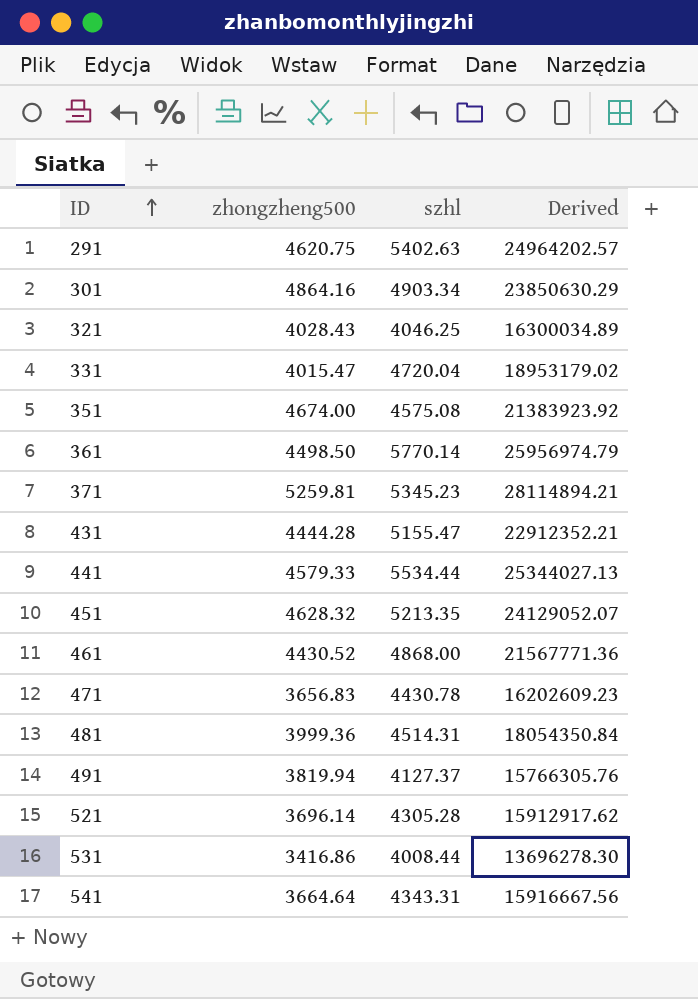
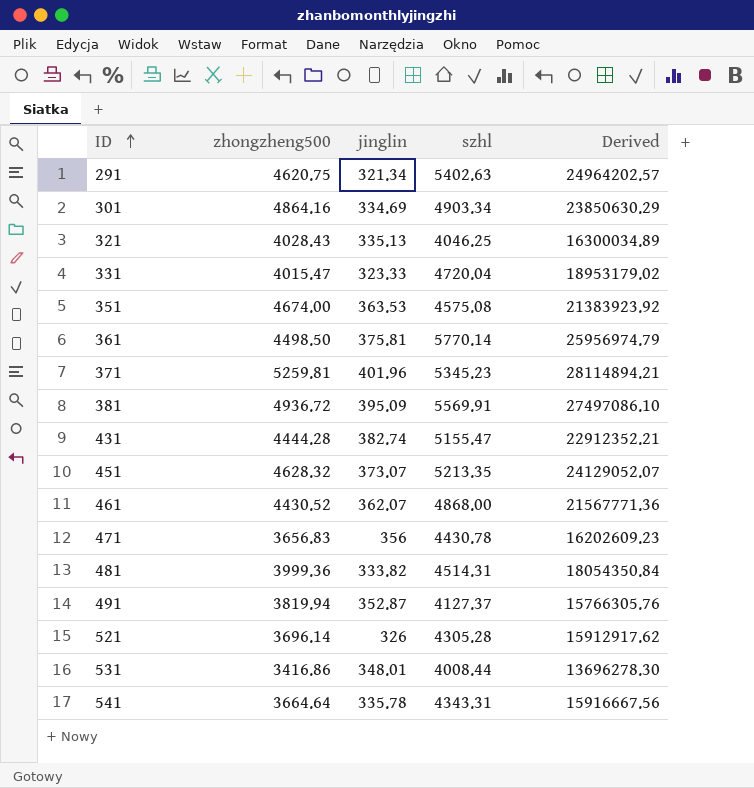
column jinglin | position: none -> 3
row 441: 4579.33 | 5534.44 | 25344027.13 -> none
row 381: none -> 4936.72 | 395.09 | 5569.91 | 27497086.10

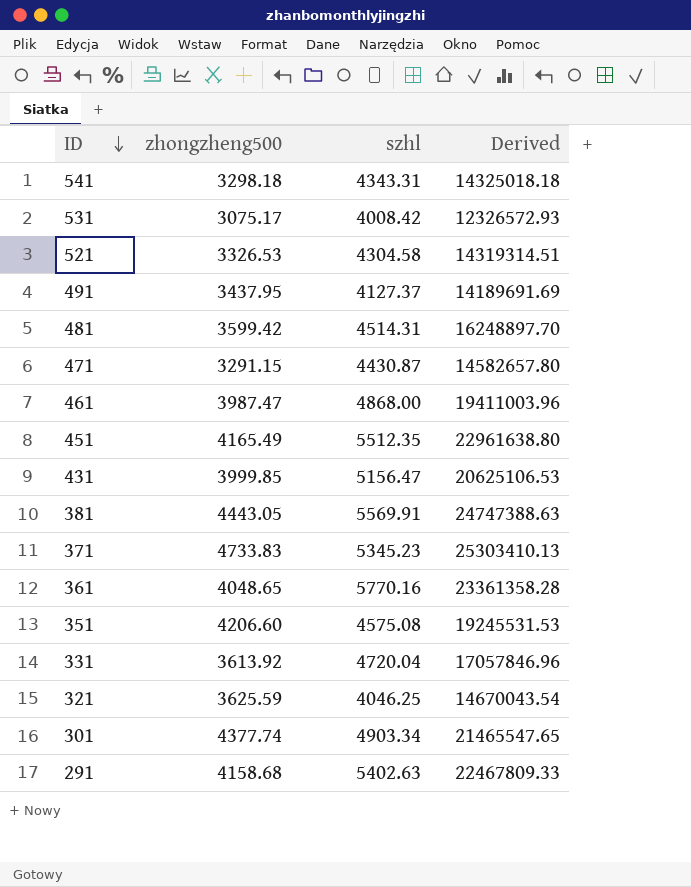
row order: ID ascending -> ID descending
column jinglin | position: 3 -> none
541 | zhongzheng500: 3664.64 -> 3298.18
541 | Derived: 15916667.56 -> 14325018.18
531 | zhongzheng500: 3416.86 -> 3075.17
531 | szhl: 4008.44 -> 4008.42
531 | Derived: 13696278.30 -> 12326572.93
521 | zhongzheng500: 3696.14 -> 3326.53
521 | szhl: 4305.28 -> 4304.58
521 | Derived: 15912917.62 -> 14319314.51
491 | zhongzheng500: 3819.94 -> 3437.95
491 | Derived: 15766305.76 -> 14189691.69
481 | zhongzheng500: 3999.36 -> 3599.42
481 | Derived: 18054350.84 -> 16248897.70
471 | zhongzheng500: 3656.83 -> 3291.15
471 | szhl: 4430.78 -> 4430.87
471 | Derived: 16202609.23 -> 14582657.80
461 | zhongzheng500: 4430.52 -> 3987.47
461 | Derived: 21567771.36 -> 19411003.96
451 | zhongzheng500: 4628.32 -> 4165.49
451 | szhl: 5213.35 -> 5512.35
451 | Derived: 24129052.07 -> 22961638.80
431 | zhongzheng500: 4444.28 -> 3999.85
431 | szhl: 5155.47 -> 5156.47
431 | Derived: 22912352.21 -> 20625106.53
381 | zhongzheng500: 4936.72 -> 4443.05
381 | Derived: 27497086.10 -> 24747388.63
371 | zhongzheng500: 5259.81 -> 4733.83
371 | Derived: 28114894.21 -> 25303410.13
361 | zhongzheng500: 4498.50 -> 4048.65
361 | szhl: 5770.14 -> 5770.16
361 | Derived: 25956974.79 -> 23361358.28
351 | zhongzheng500: 4674.00 -> 4206.60
351 | Derived: 21383923.92 -> 19245531.53
331 | zhongzheng500: 4015.47 -> 3613.92
331 | Derived: 18953179.02 -> 17057846.96
321 | zhongzheng500: 4028.43 -> 3625.59
321 | Derived: 16300034.89 -> 14670043.54
301 | zhongzheng500: 4864.16 -> 4377.74
301 | Derived: 23850630.29 -> 21465547.65
291 | zhongzheng500: 4620.75 -> 4158.68
291 | Derived: 24964202.57 -> 22467809.33

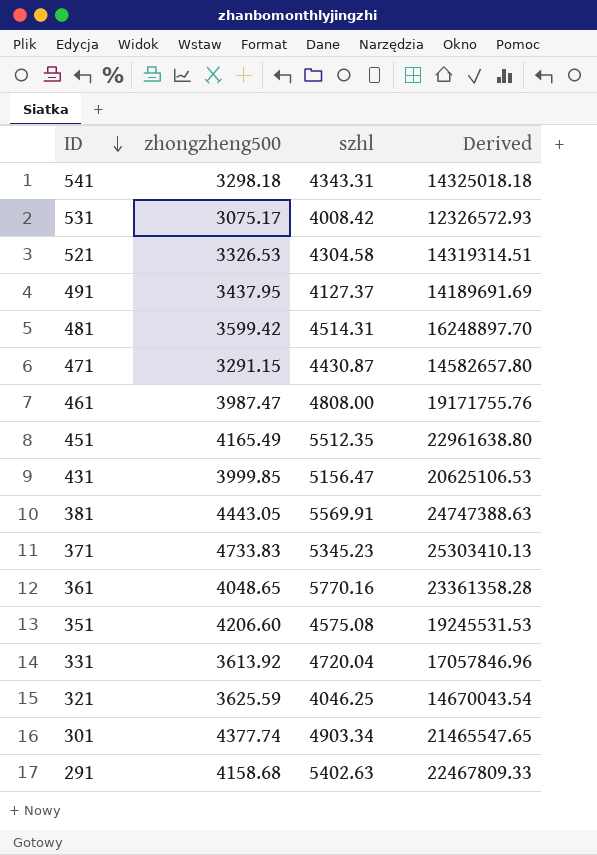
461 | szhl: 4868.00 -> 4808.00
461 | Derived: 19411003.96 -> 19171755.76

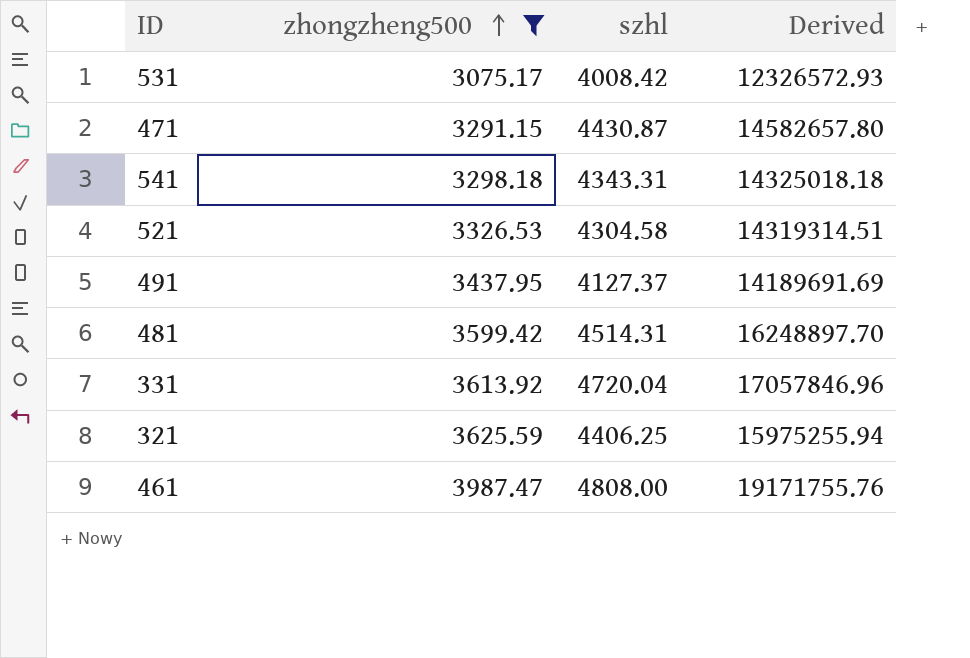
filter: none -> zhongzheng500 <= 3987.47
row order: ID descending -> zhongzheng500 ascending
321 | szhl: 4046.25 -> 4406.25
321 | Derived: 14670043.54 -> 15975255.94

